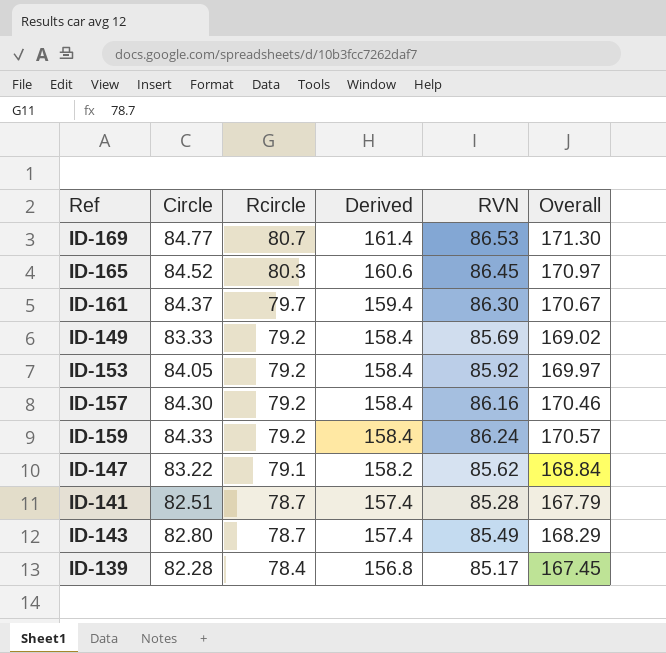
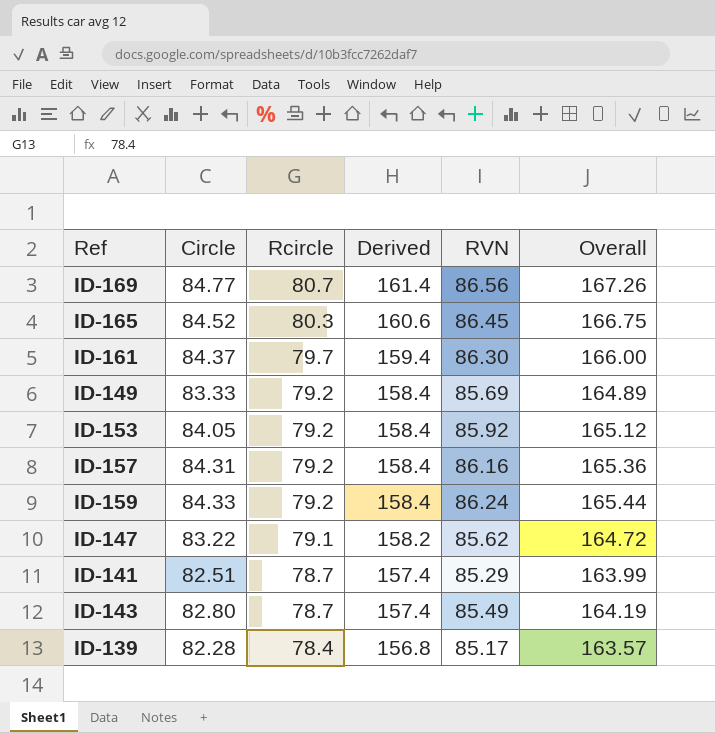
column Overall | formula: [Circle] + [RVN] -> [Rcircle] + [RVN]
ID-169 | RVN: 86.53 -> 86.56
ID-157 | Circle: 84.30 -> 84.31
ID-141 | RVN: 85.28 -> 85.29

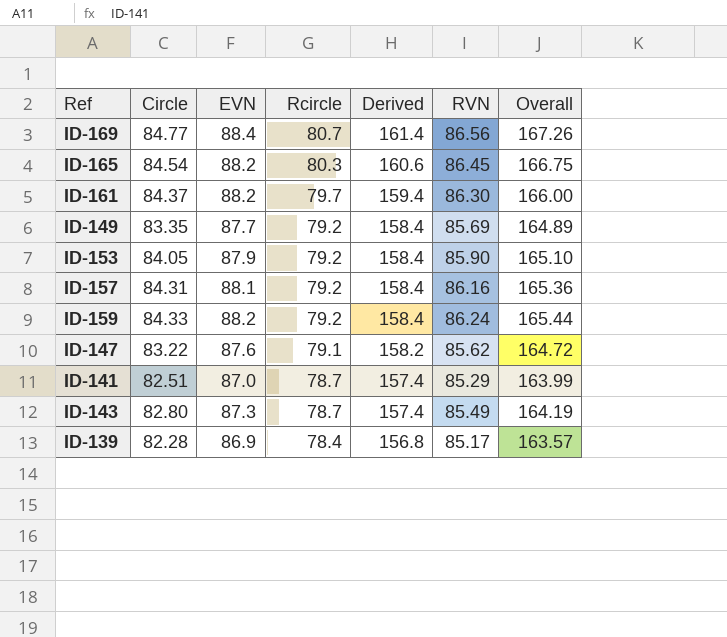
column EVN | position: none -> 3
ID-165 | Circle: 84.52 -> 84.54
ID-149 | Circle: 83.33 -> 83.35
ID-153 | RVN: 85.92 -> 85.90
ID-153 | Overall: 165.12 -> 165.10

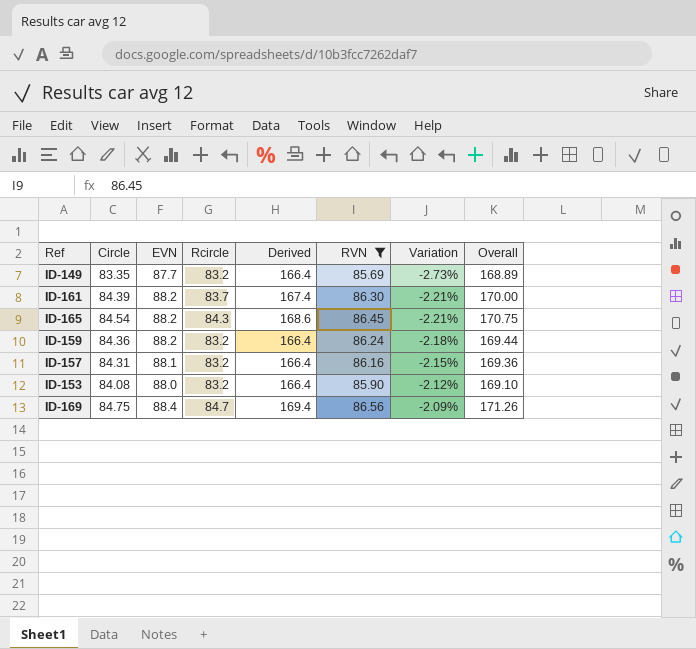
filter: none -> RVN >= 85.69
row order: Rcircle descending -> Variation ascending
column Variation | formula: none -> ([Circle] - [RVN]) / [RVN]
ID-149 | Rcircle: 79.2 -> 83.2
ID-149 | Derived: 158.4 -> 166.4
ID-149 | Overall: 164.89 -> 168.89
ID-161 | Circle: 84.37 -> 84.39
ID-161 | Rcircle: 79.7 -> 83.7
ID-161 | Derived: 159.4 -> 167.4
ID-161 | Overall: 166.00 -> 170.00
ID-165 | Rcircle: 80.3 -> 84.3
ID-165 | Derived: 160.6 -> 168.6
ID-165 | Overall: 166.75 -> 170.75
ID-159 | Circle: 84.33 -> 84.36
ID-159 | Rcircle: 79.2 -> 83.2
ID-159 | Derived: 158.4 -> 166.4
ID-159 | Overall: 165.44 -> 169.44
ID-157 | Rcircle: 79.2 -> 83.2
ID-157 | Derived: 158.4 -> 166.4
ID-157 | Overall: 165.36 -> 169.36
ID-153 | Circle: 84.05 -> 84.08
ID-153 | EVN: 87.9 -> 88.0
ID-153 | Rcircle: 79.2 -> 83.2
ID-153 | Derived: 158.4 -> 166.4
ID-153 | Overall: 165.10 -> 169.10
ID-169 | Circle: 84.77 -> 84.75
ID-169 | Rcircle: 80.7 -> 84.7
ID-169 | Derived: 161.4 -> 169.4
ID-169 | Overall: 167.26 -> 171.26

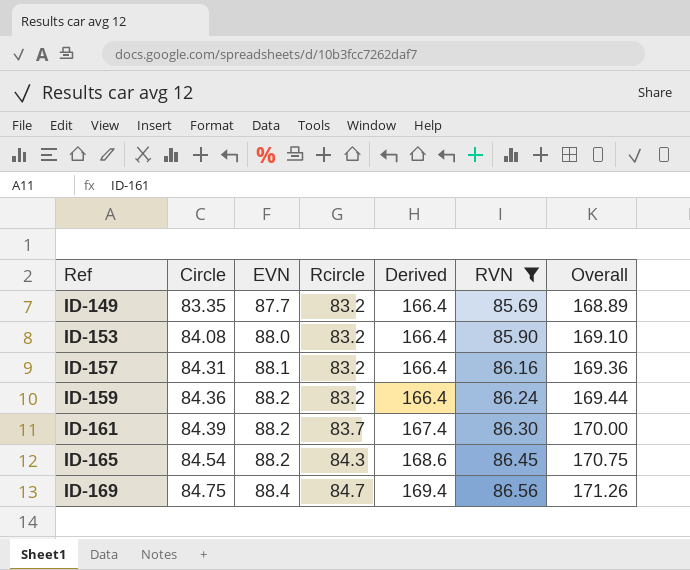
row order: Variation ascending -> Ref ascending
column Variation | formula: ([Circle] - [RVN]) / [RVN] -> none

